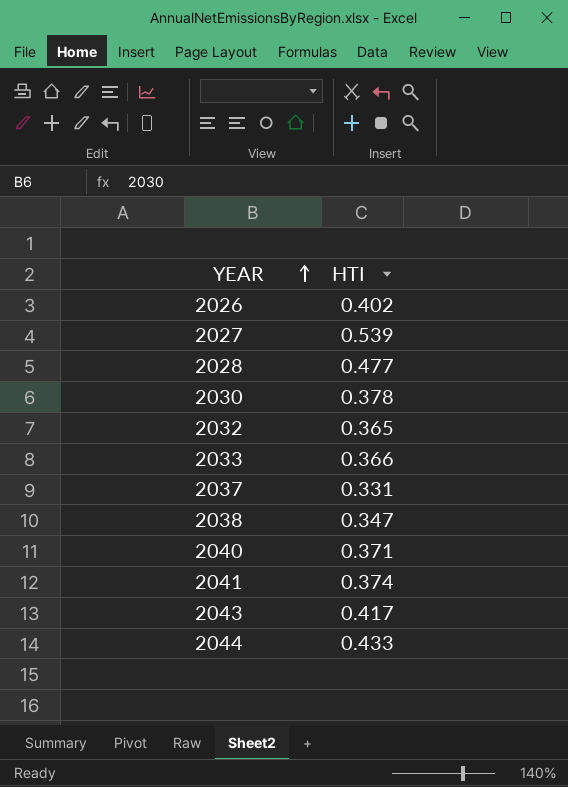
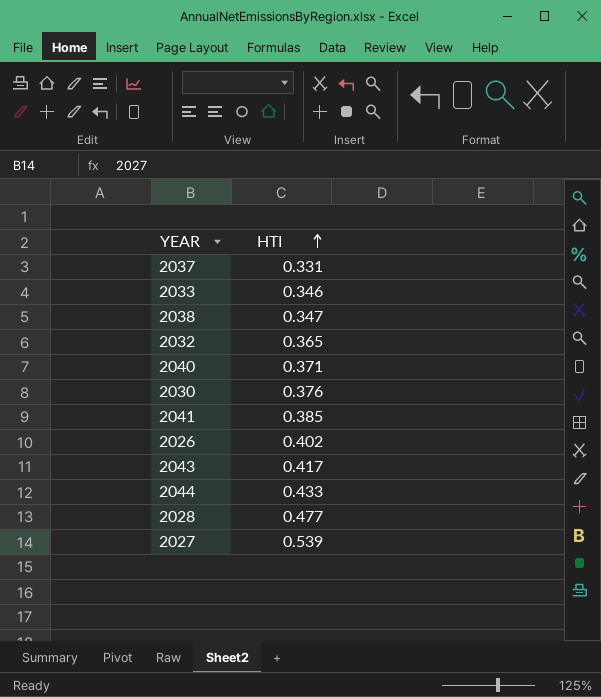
row order: YEAR ascending -> HTI ascending
2033 | HTI: 0.366 -> 0.346
2030 | HTI: 0.378 -> 0.376
2041 | HTI: 0.374 -> 0.385

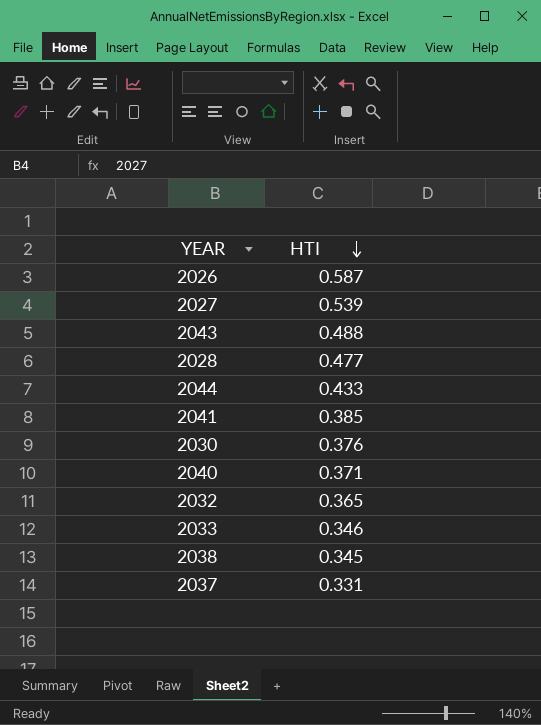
row order: HTI ascending -> HTI descending
2026 | HTI: 0.402 -> 0.587
2043 | HTI: 0.417 -> 0.488
2038 | HTI: 0.347 -> 0.345

